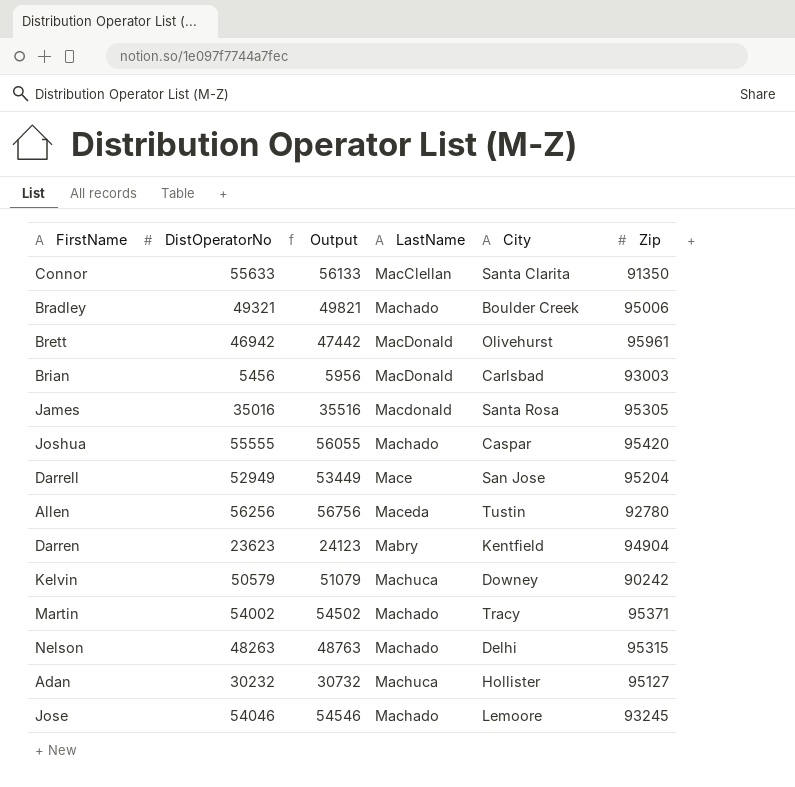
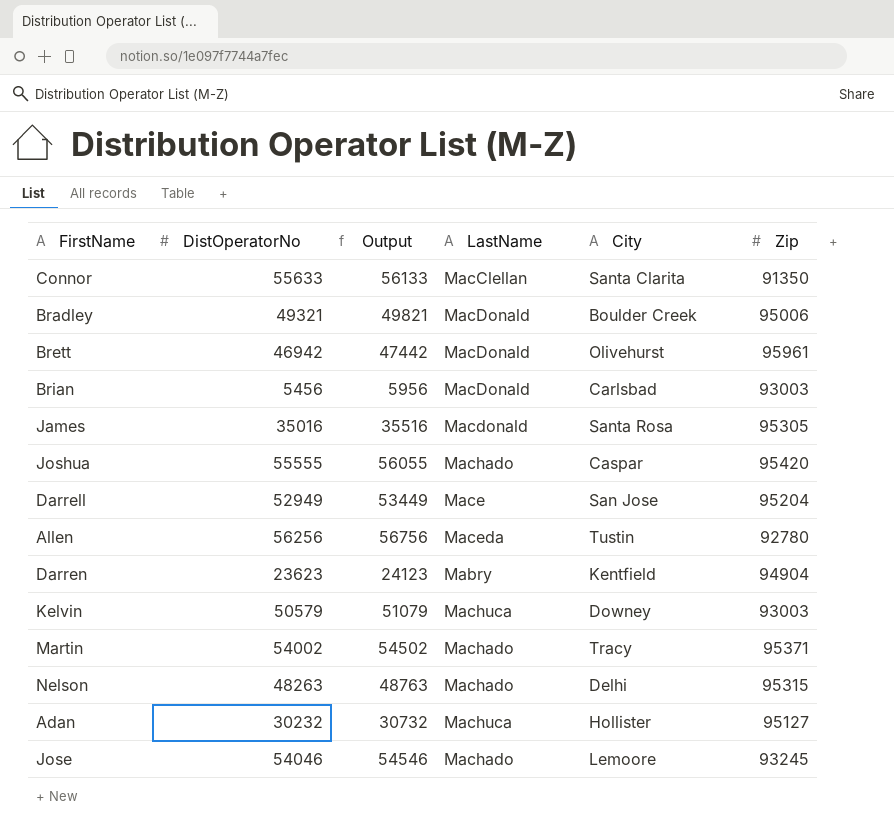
Bradley | LastName: Machado -> MacDonald
Kelvin | Zip: 90242 -> 93003

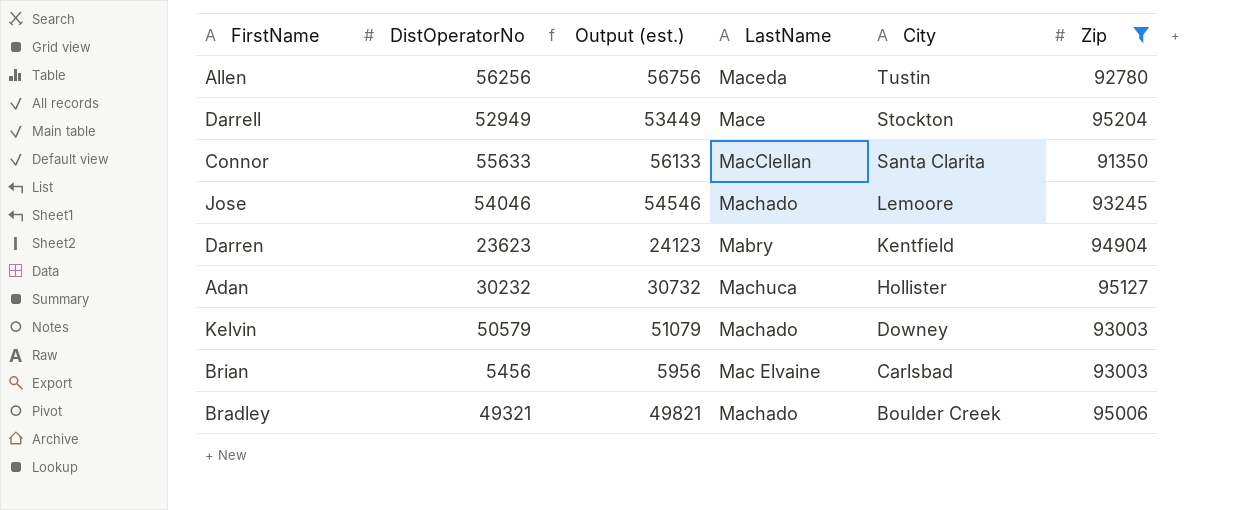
filter: none -> Zip <= 95204
row order: none -> City descending
column name: Output -> Output (est.)
Darrell | City: San Jose -> Stockton
Kelvin | LastName: Machuca -> Machado
Brian | LastName: MacDonald -> Mac Elvaine
Bradley | LastName: MacDonald -> Machado

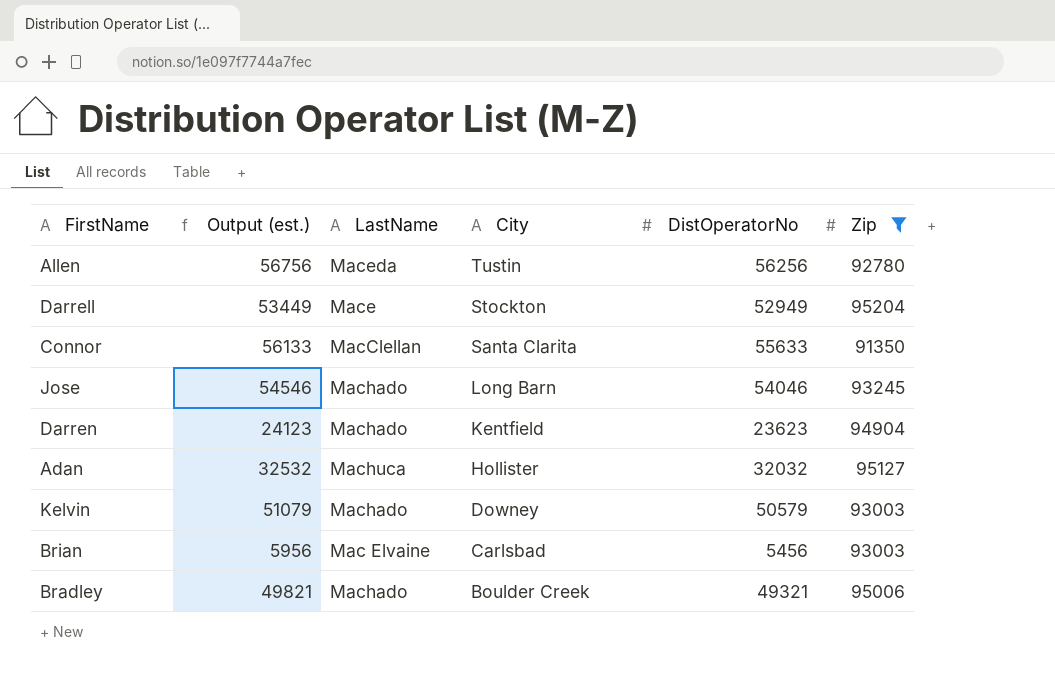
column DistOperatorNo | position: 2 -> 5
Jose | City: Lemoore -> Long Barn
Darren | LastName: Mabry -> Machado
Adan | Output (est.): 30732 -> 32532
Adan | DistOperatorNo: 30232 -> 32032

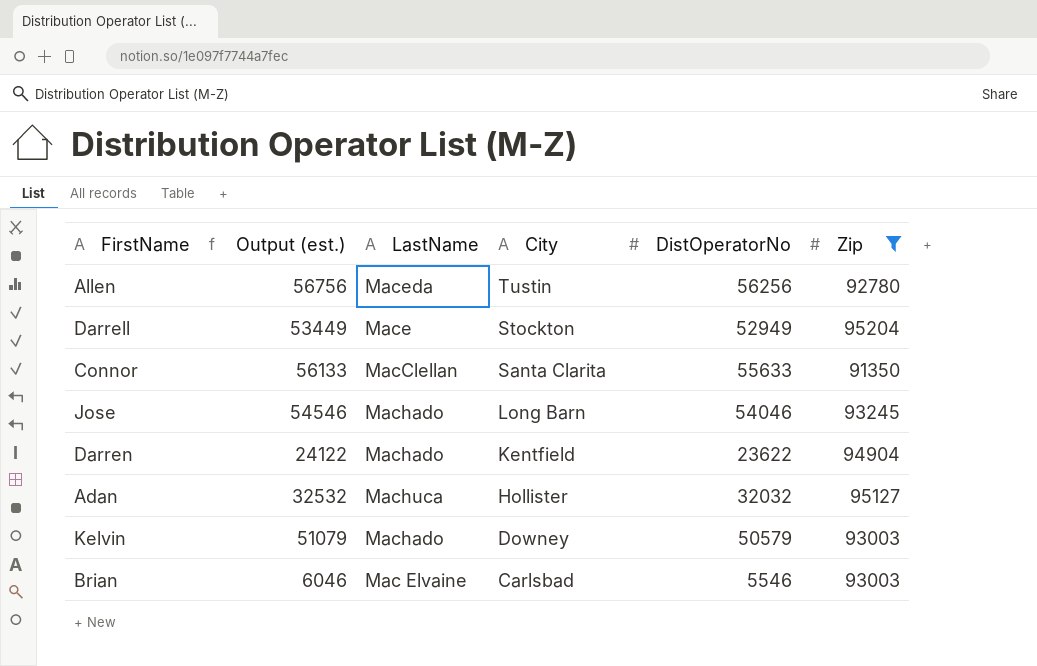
row Bradley: 49821 | Machado | Boulder Creek | 49321 | 95006 -> none
Darren | Output (est.): 24123 -> 24122
Darren | DistOperatorNo: 23623 -> 23622
Brian | Output (est.): 5956 -> 6046
Brian | DistOperatorNo: 5456 -> 5546

